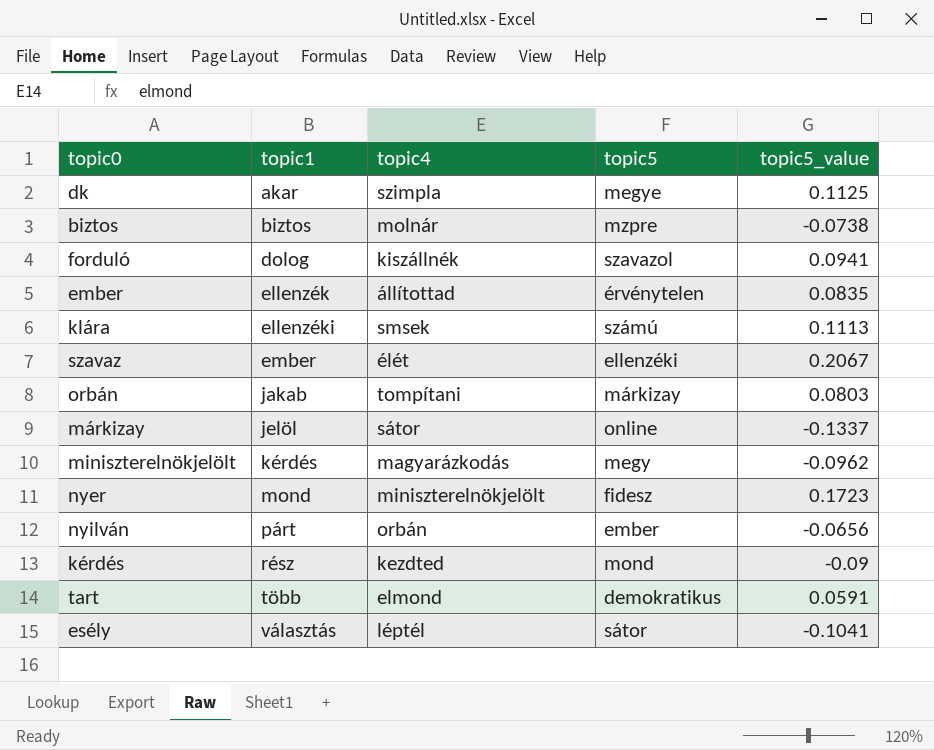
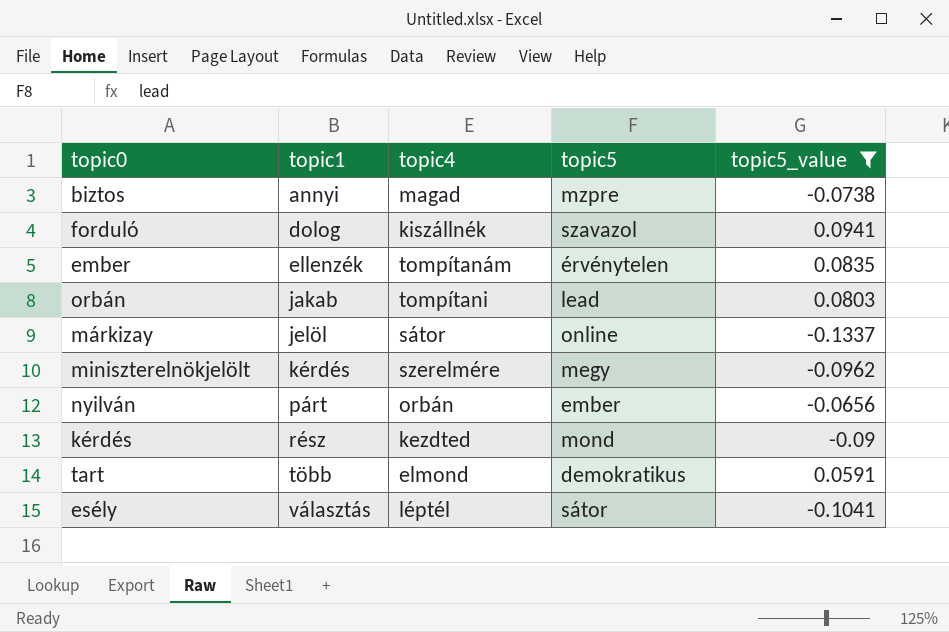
filter: none -> topic5_value <= 0.0941
biztos | topic1: biztos -> annyi
biztos | topic4: molnár -> magad
ember | topic4: állítottad -> tompítanám
orbán | topic5: márkizay -> lead
miniszterelnökjelölt | topic4: magyarázkodás -> szerelmére

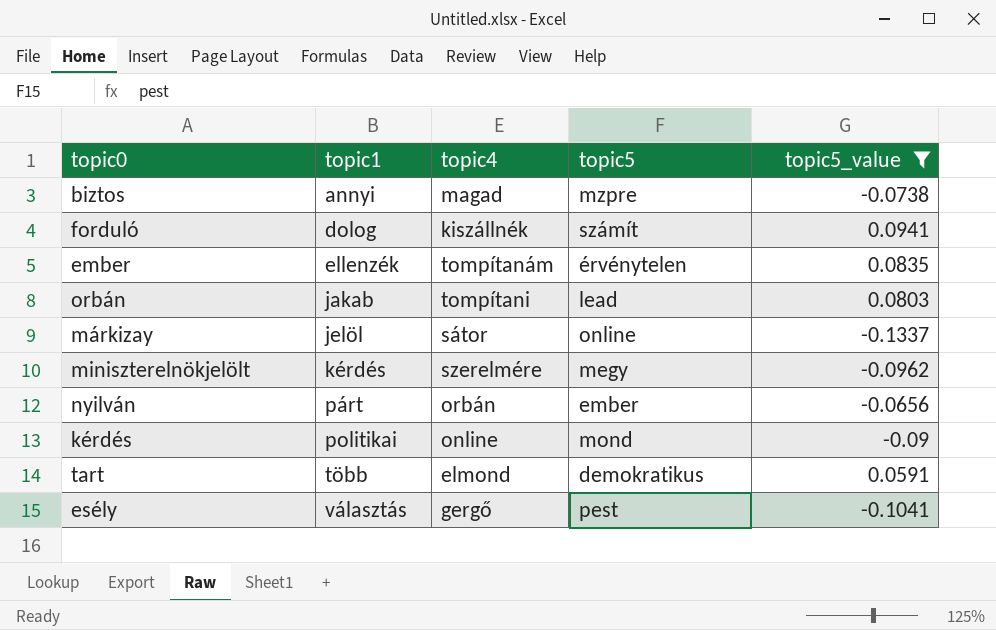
forduló | topic5: szavazol -> számít
kérdés | topic1: rész -> politikai
kérdés | topic4: kezdted -> online
esély | topic4: léptél -> gergő
esély | topic5: sátor -> pest

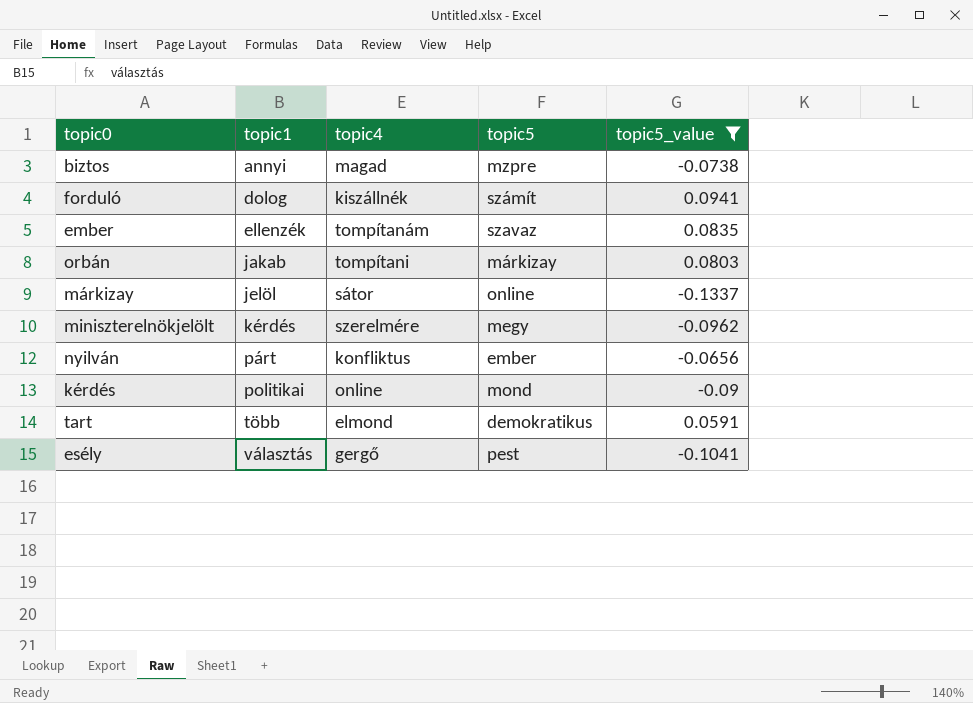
ember | topic5: érvénytelen -> szavaz
orbán | topic5: lead -> márkizay
nyilván | topic4: orbán -> konfliktus

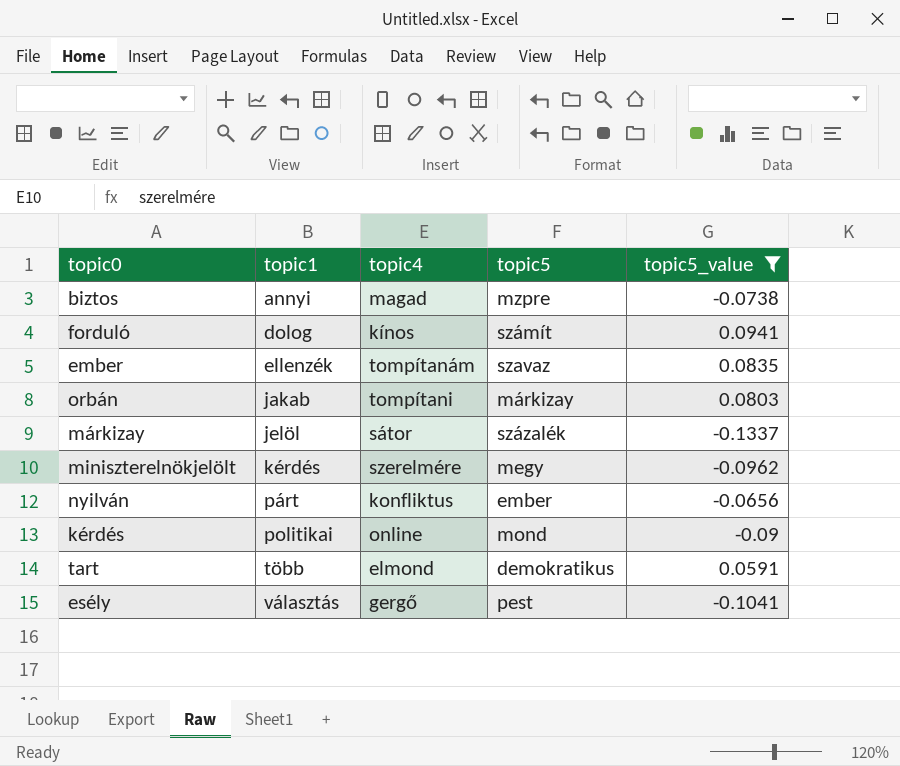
forduló | topic4: kiszállnék -> kínos
márkizay | topic5: online -> százalék

